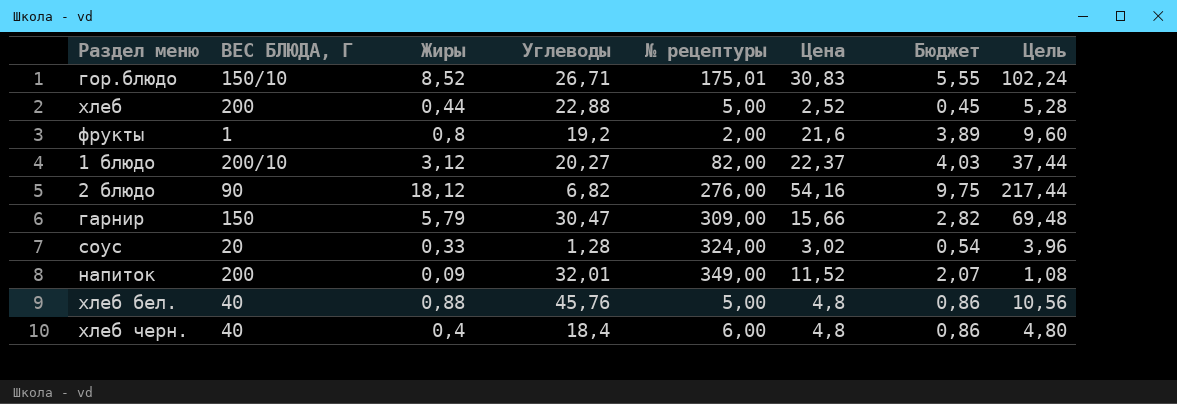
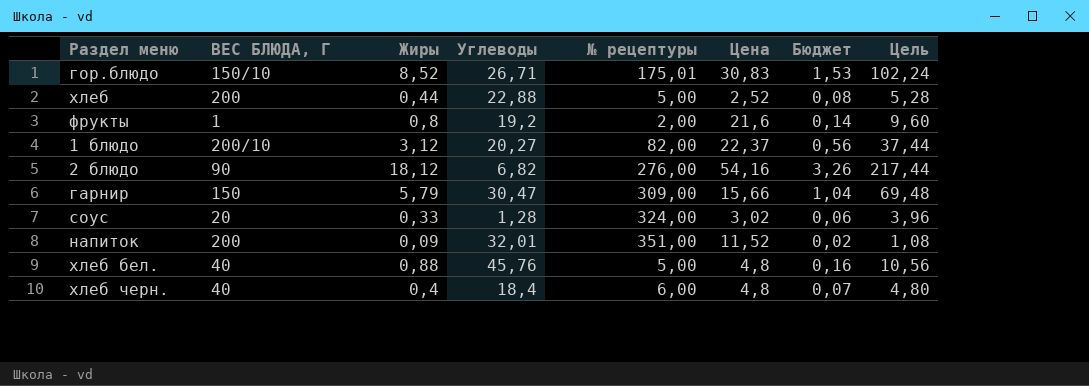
column Бюджет | formula: [Цена] * 0,18 -> [Жиры] * 0,18
напиток | № рецептуры: 349,00 -> 351,00

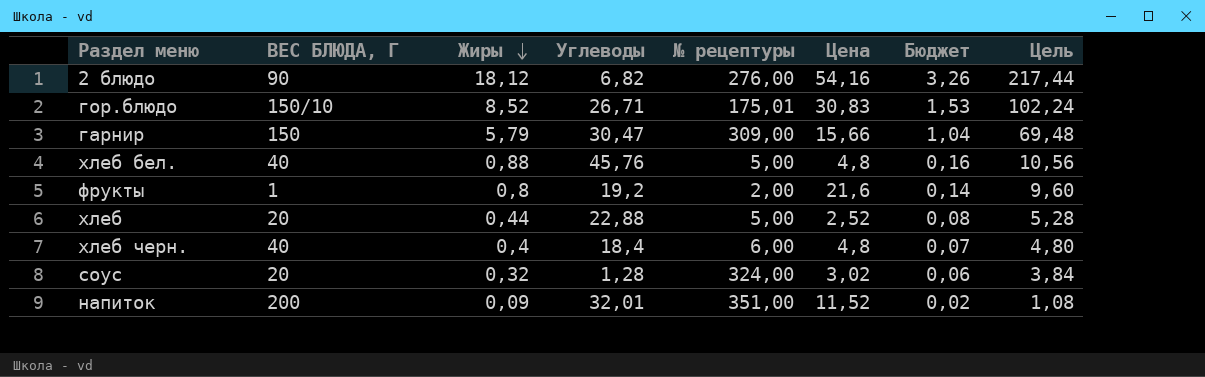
row order: none -> Жиры descending
row 1 блюдо: 200/10 | 3,12 | 20,27 | 82,00 | 22,37 | 0,56 | 37,44 -> none
хлеб | ВЕС БЛЮДА, Г: 200 -> 20
соус | Жиры: 0,33 -> 0,32
соус | Цель: 3,96 -> 3,84

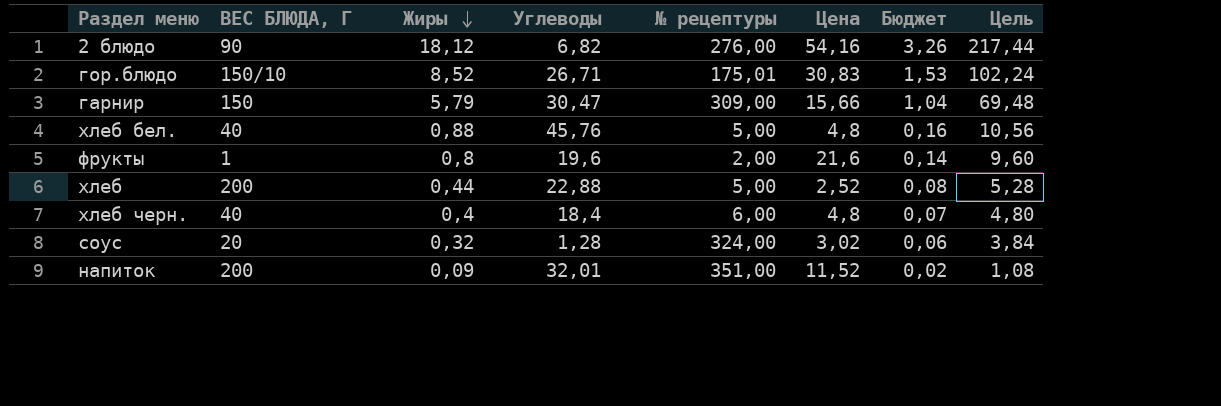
фрукты | Углеводы: 19,2 -> 19,6
хлеб | ВЕС БЛЮДА, Г: 20 -> 200

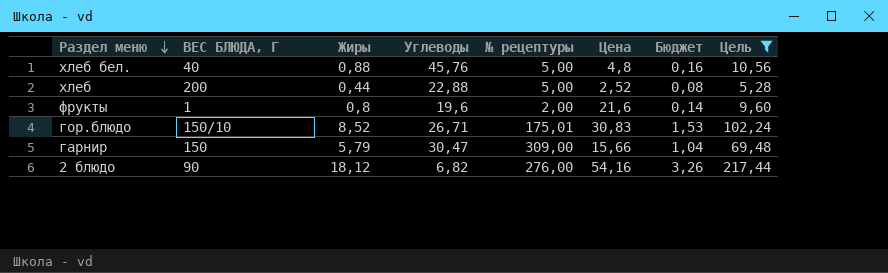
filter: none -> Цель >= 5,28
row order: Жиры descending -> Раздел меню descending

